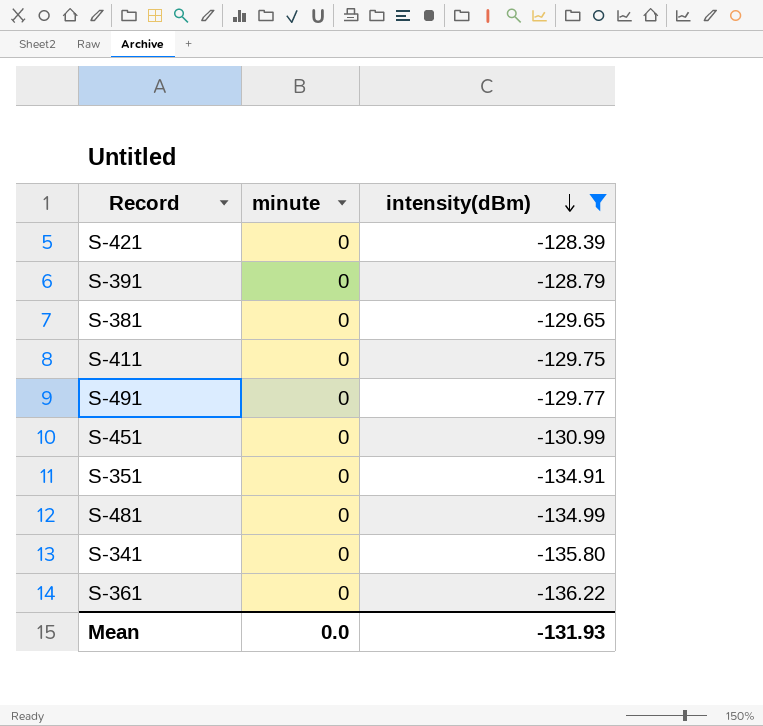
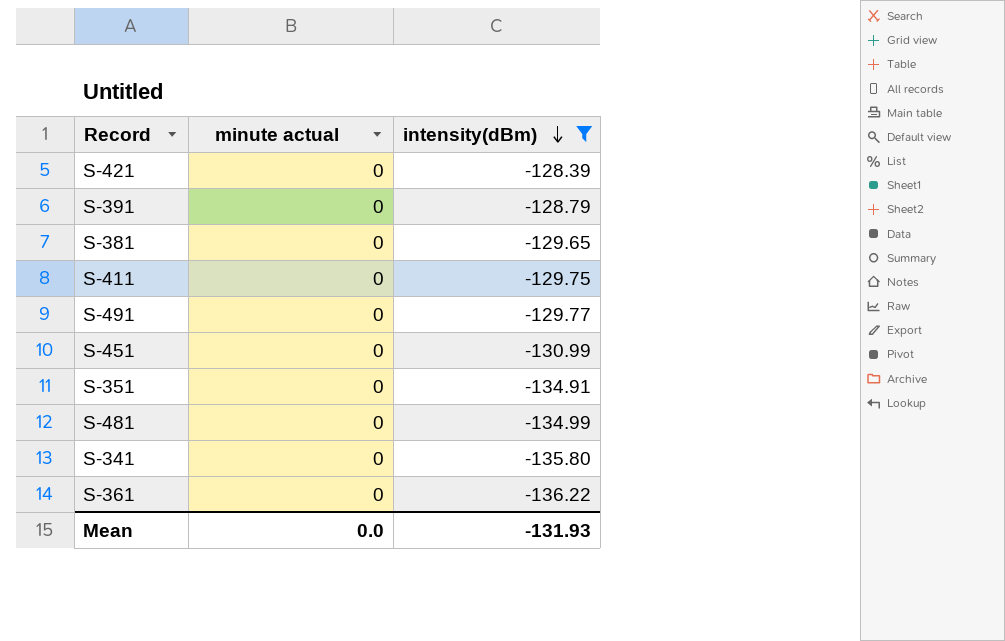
column name: minute -> minute actual

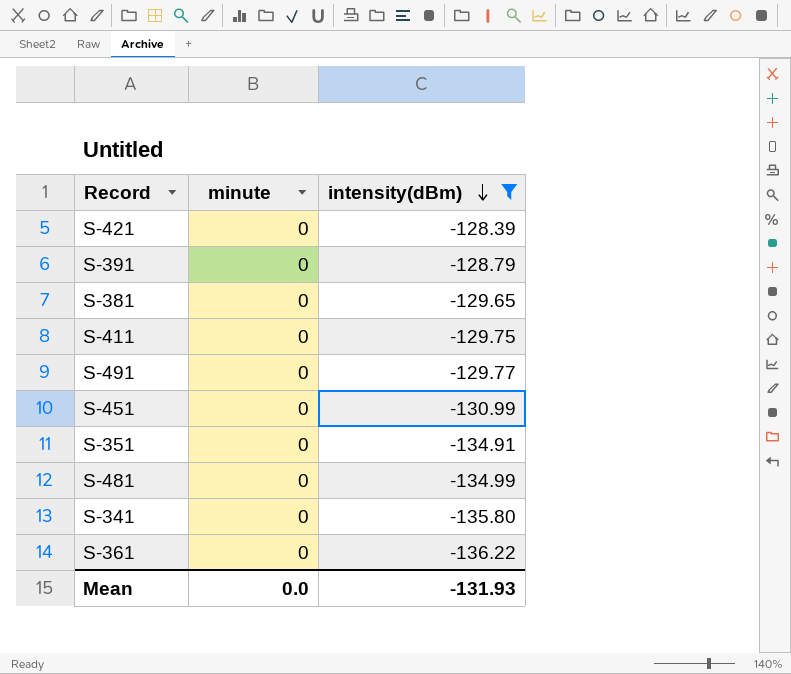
column name: minute actual -> minute

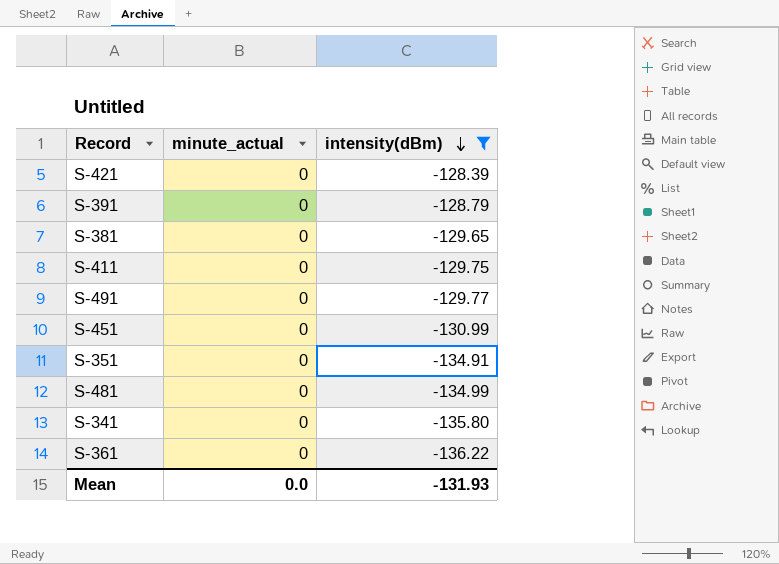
column name: minute -> minute_actual

